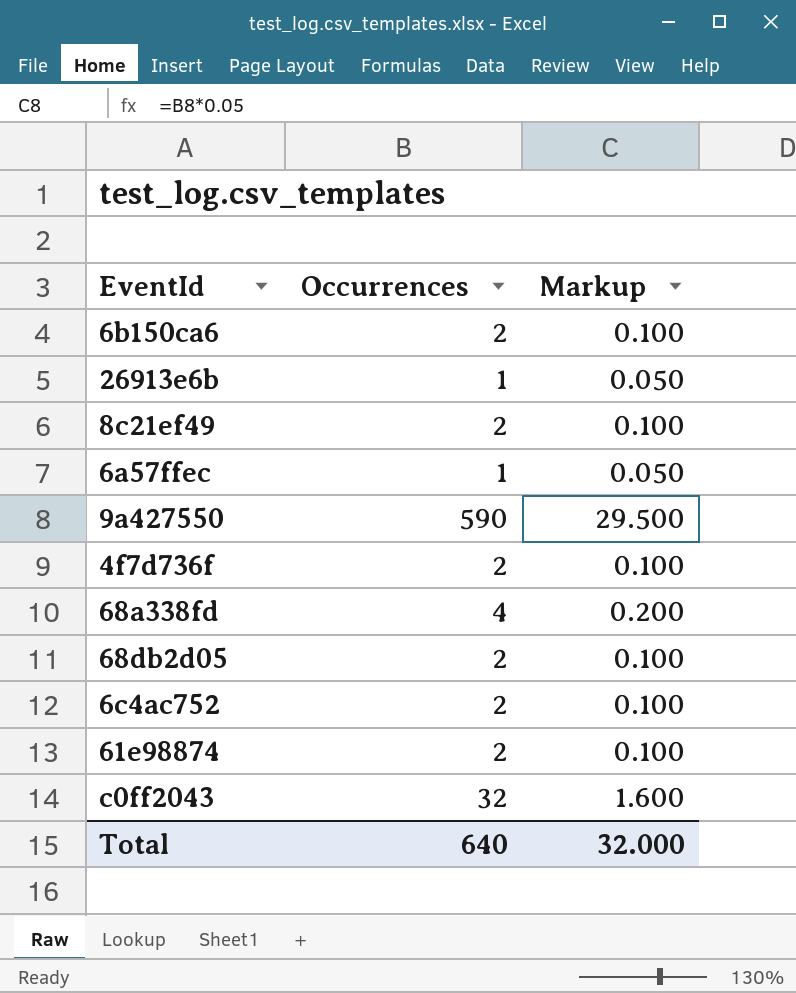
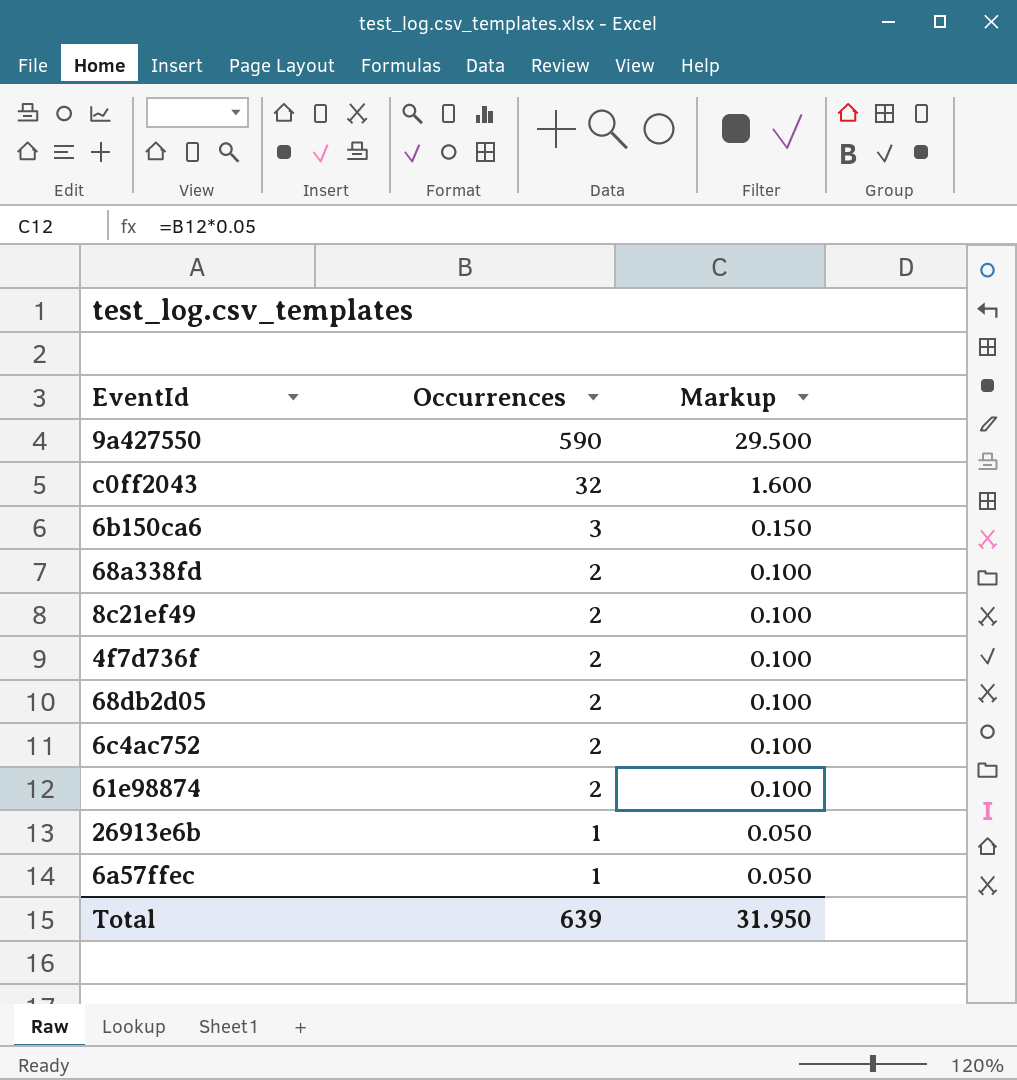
row order: none -> Occurrences descending
6b150ca6 | Occurrences: 2 -> 3
6b150ca6 | Markup: 0.100 -> 0.150
68a338fd | Occurrences: 4 -> 2
68a338fd | Markup: 0.200 -> 0.100
Total | Occurrences: 640 -> 639
Total | Markup: 32.000 -> 31.950

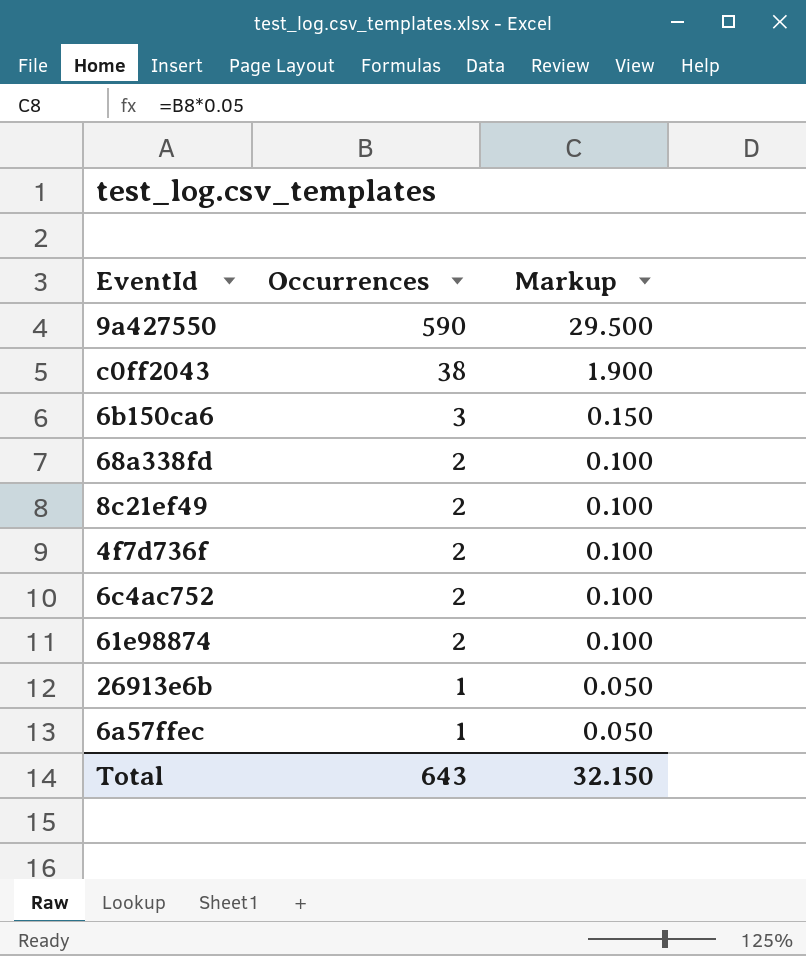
row 68db2d05: 2 | 0.100 -> none
c0ff2043 | Occurrences: 32 -> 38
c0ff2043 | Markup: 1.600 -> 1.900
Total | Occurrences: 639 -> 643
Total | Markup: 31.950 -> 32.150

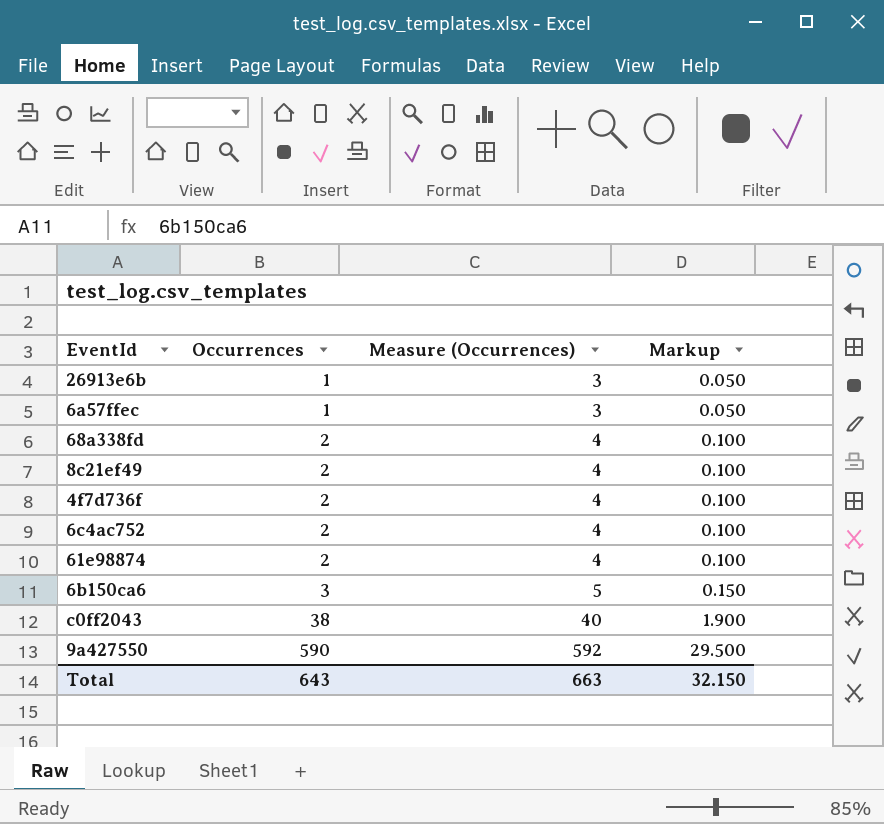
row order: Occurrences descending -> Occurrences ascending
column Measure (Occurrences) | formula: none -> [Occurrences] + 2

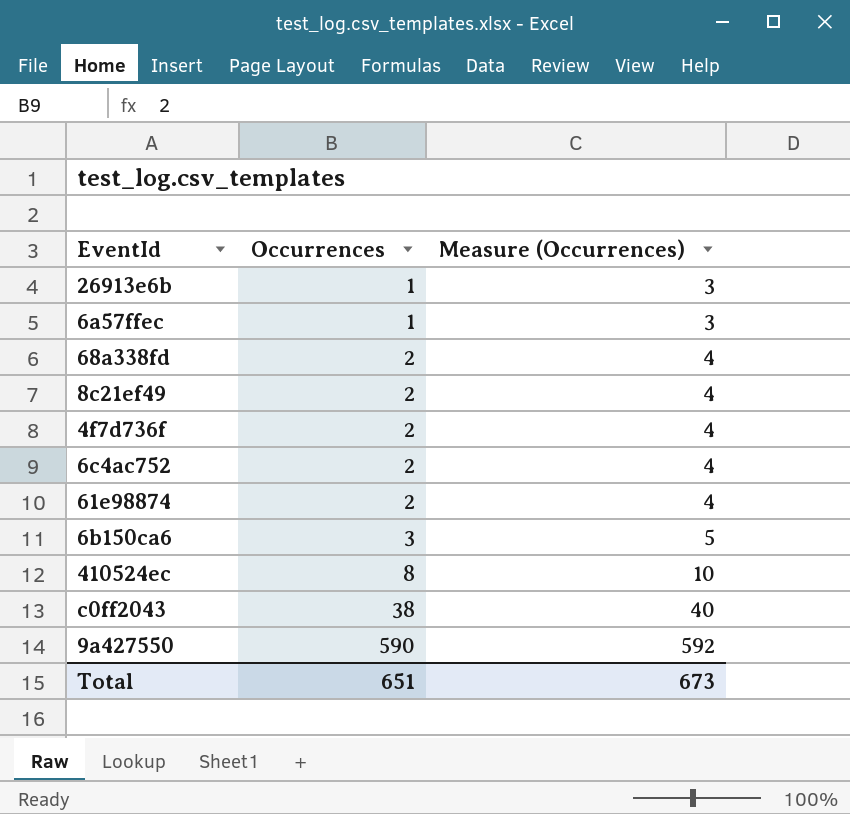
column Markup | formula: [Occurrences] * 0.05 -> none
row 410524ec: none -> 8 | 10
Total | Occurrences: 643 -> 651
Total | Measure (Occurrences): 663 -> 673

